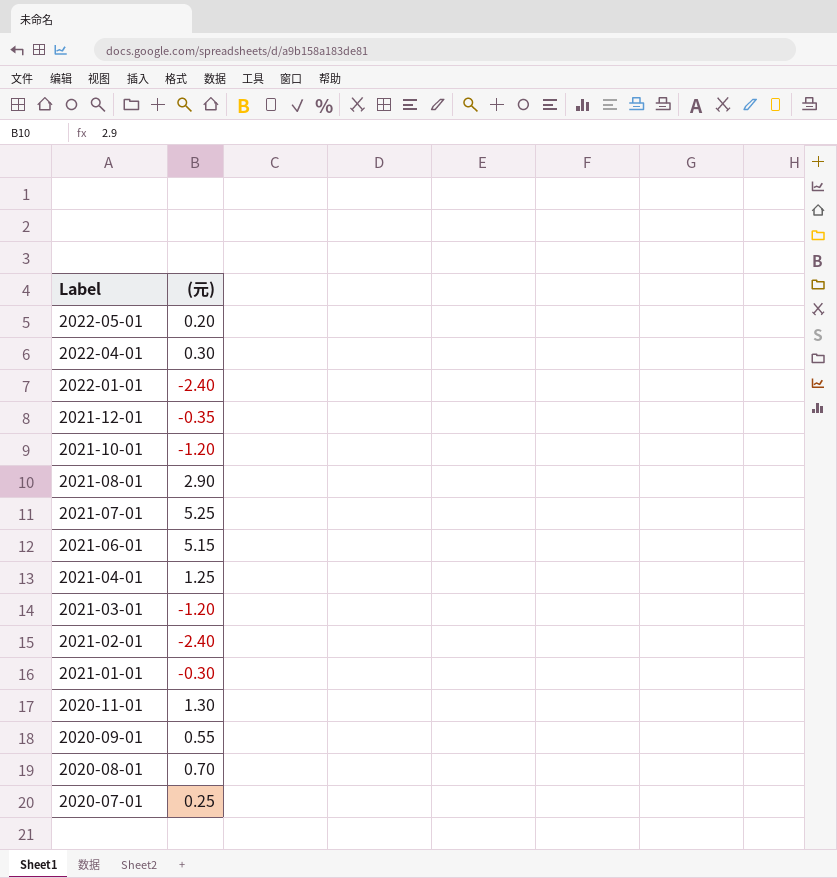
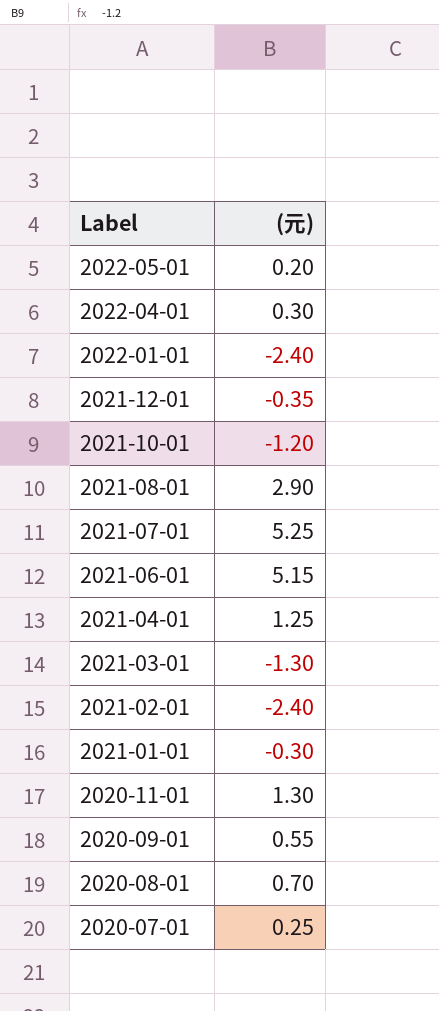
2021-03-01 | (元): -1.20 -> -1.30

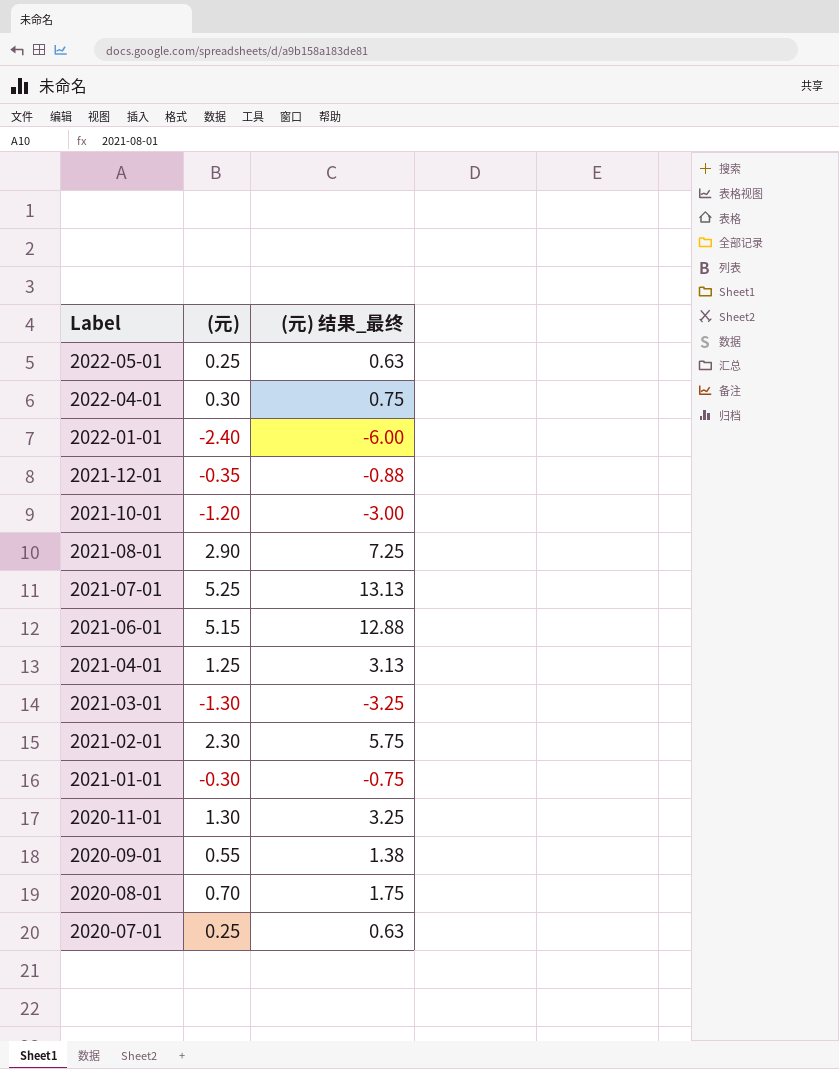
column (元) 结果_最终 | formula: none -> [(元)] * 2.5
2022-05-01 | (元): 0.20 -> 0.25
2021-02-01 | (元): -2.40 -> 2.30

